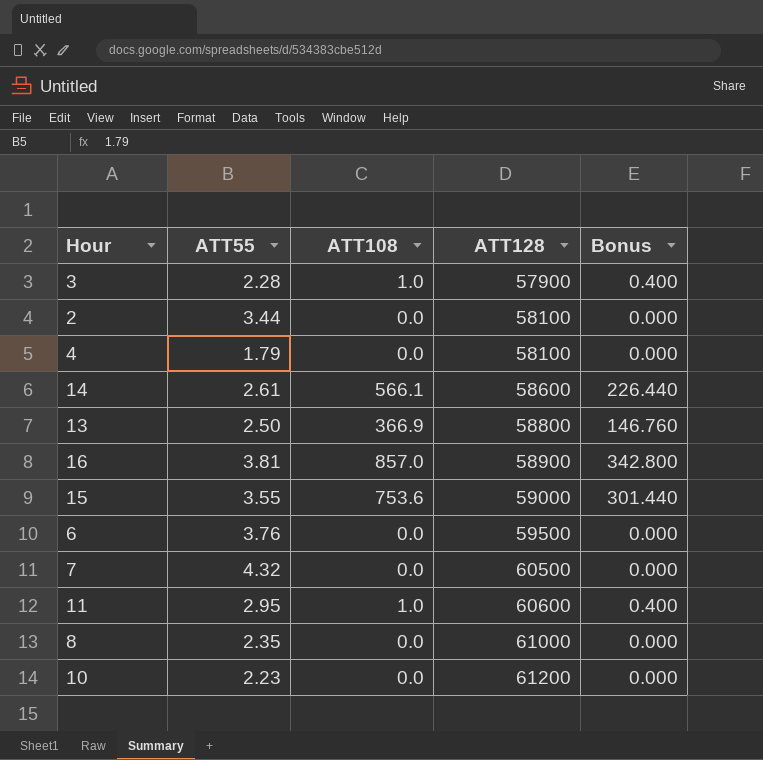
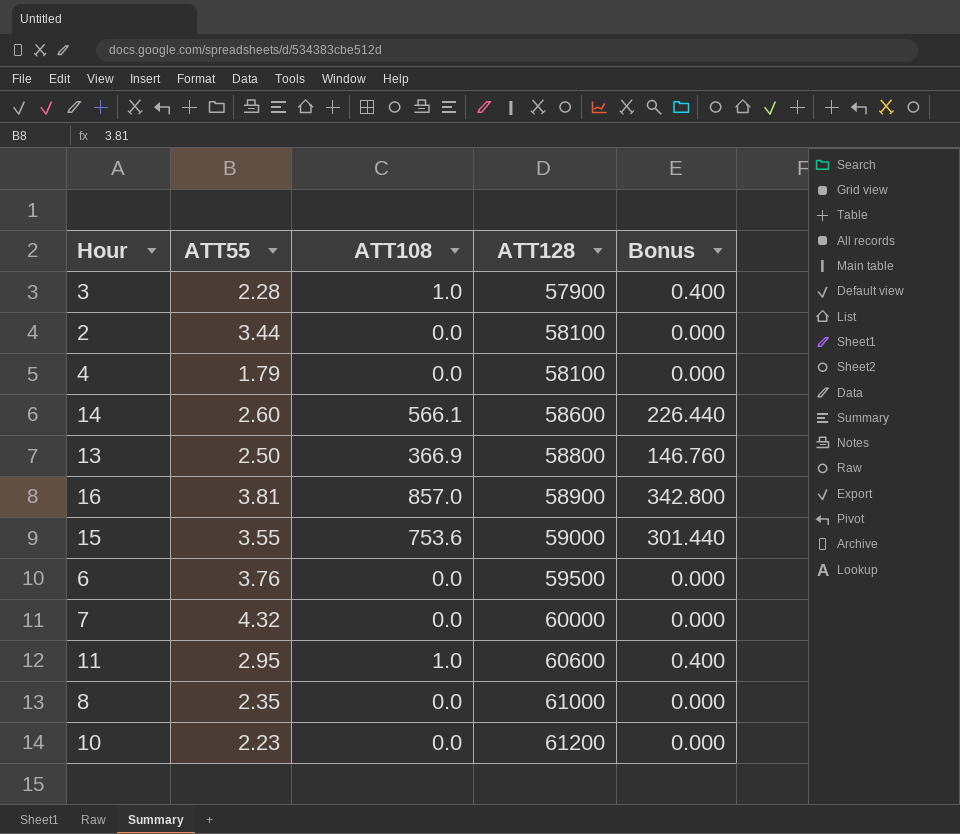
14 | ATT55: 2.61 -> 2.60
7 | ATT128: 60500 -> 60000

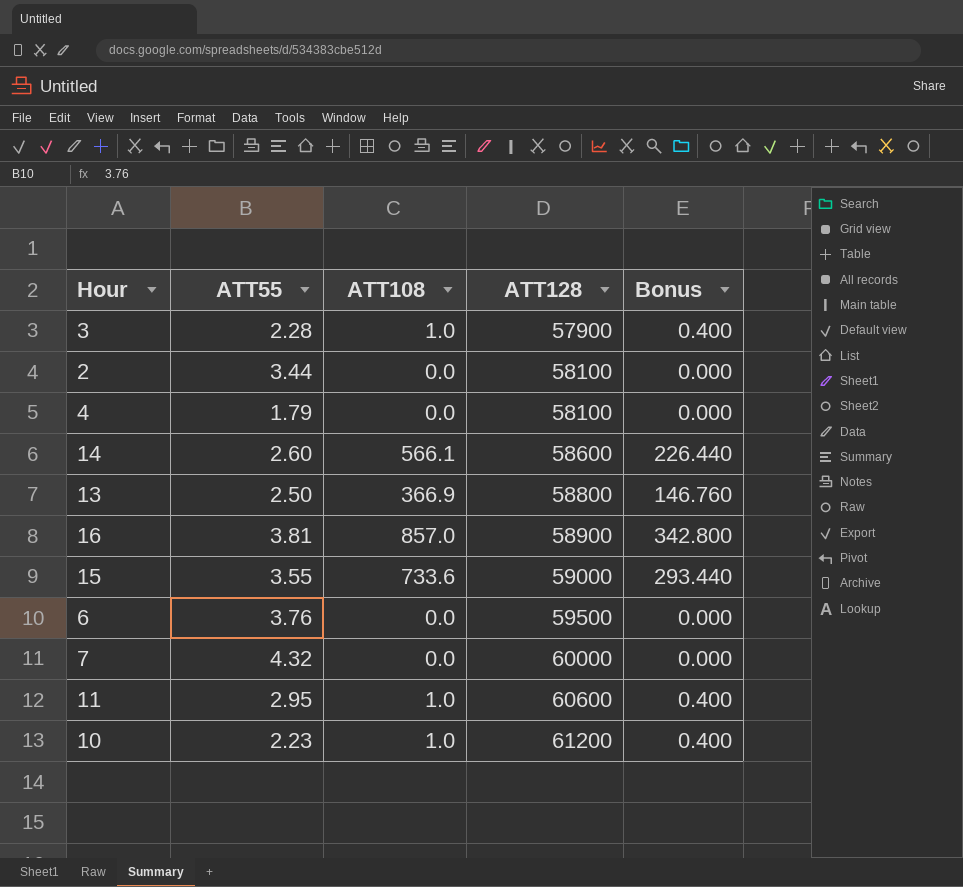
row 8: 2.35 | 0.0 | 61000 | 0.000 -> none
15 | ATT108: 753.6 -> 733.6
15 | Bonus: 301.440 -> 293.440
10 | ATT108: 0.0 -> 1.0
10 | Bonus: 0.000 -> 0.400

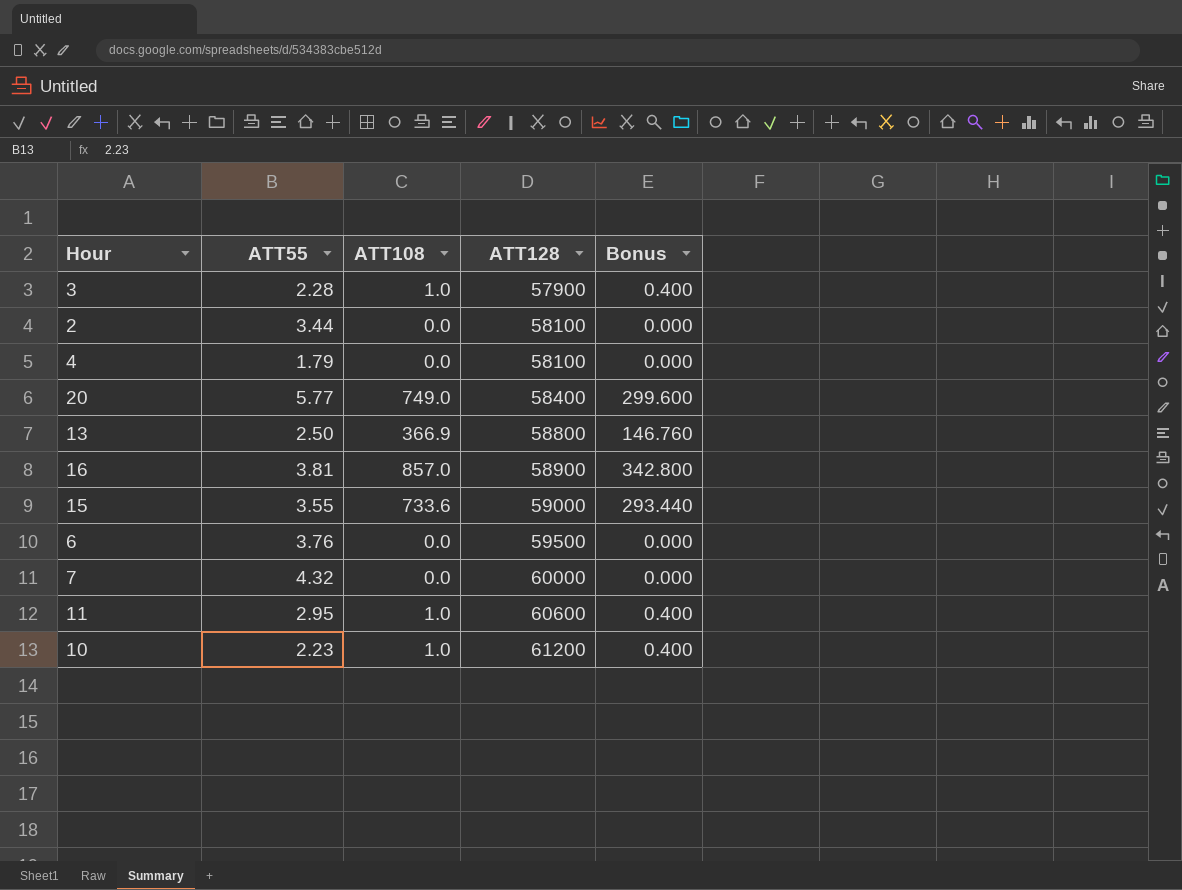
row 14: 2.60 | 566.1 | 58600 | 226.440 -> none
row 20: none -> 5.77 | 749.0 | 58400 | 299.600

